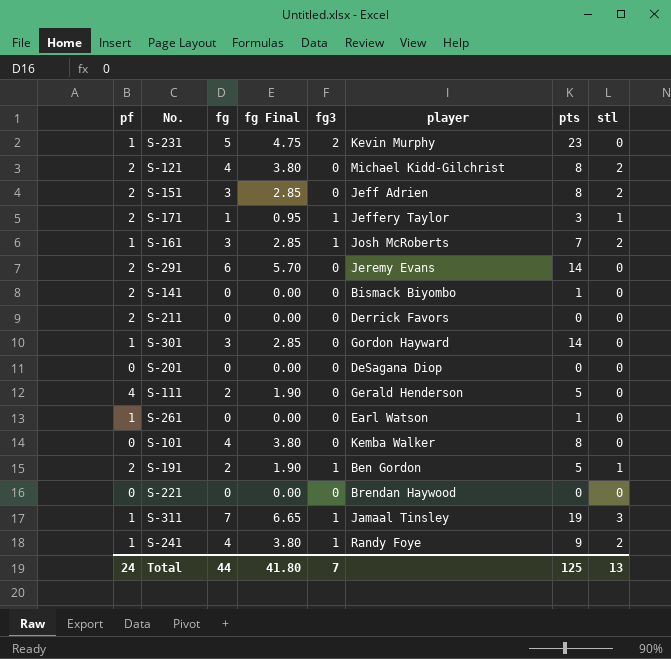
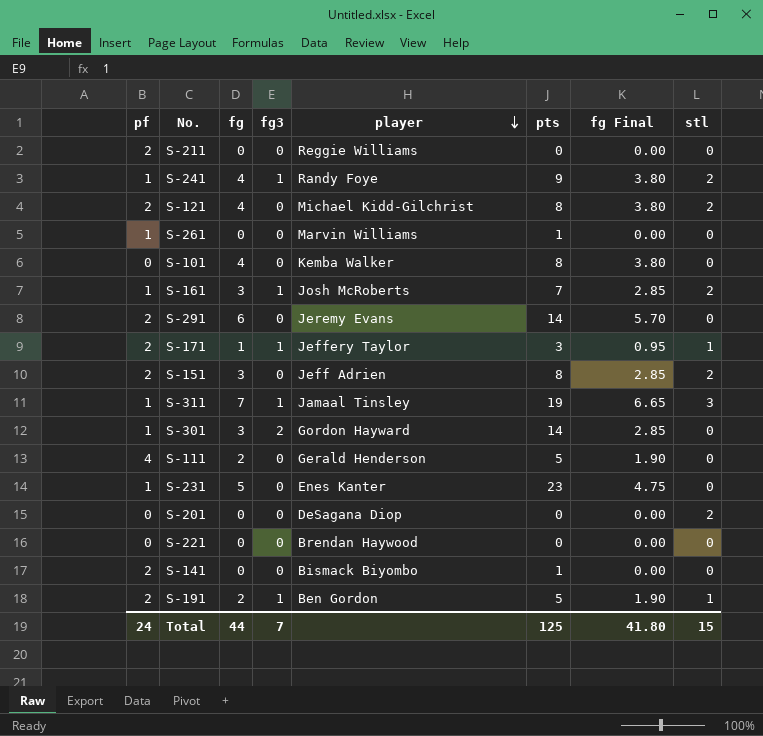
row order: none -> player descending
column fg Final | position: 4 -> 7
S-211 | player: Derrick Favors -> Reggie Williams
S-261 | player: Earl Watson -> Marvin Williams
S-301 | fg3: 0 -> 2
S-231 | fg3: 2 -> 0
S-231 | player: Kevin Murphy -> Enes Kanter
S-201 | stl: 0 -> 2
Total | stl: 13 -> 15

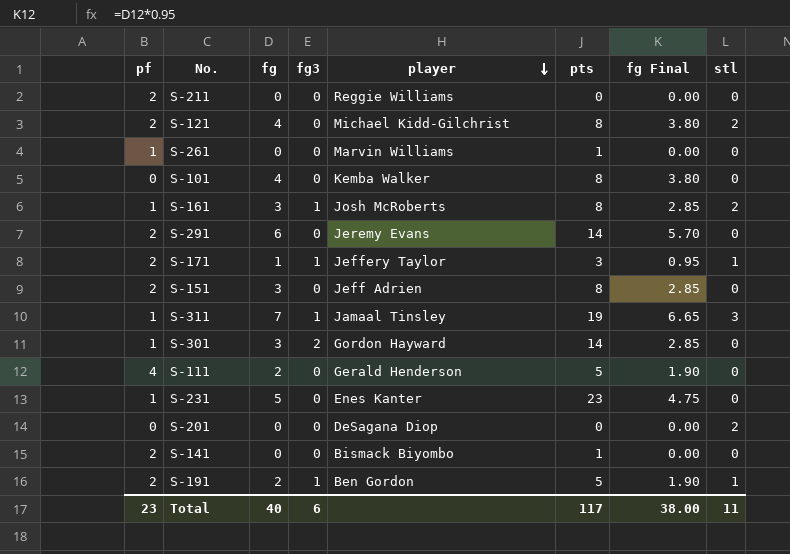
row S-241: 1 | 4 | 1 | Randy Foye | 9 | 3.80 | 2 -> none
row S-221: 0 | 0 | 0 | Brendan Haywood | 0 | 0.00 | 0 -> none
S-161 | pts: 7 -> 8
S-151 | stl: 2 -> 0
Total | pf: 24 -> 23
Total | fg: 44 -> 40
Total | fg3: 7 -> 6
Total | pts: 125 -> 117
Total | fg Final: 41.80 -> 38.00
Total | stl: 15 -> 11

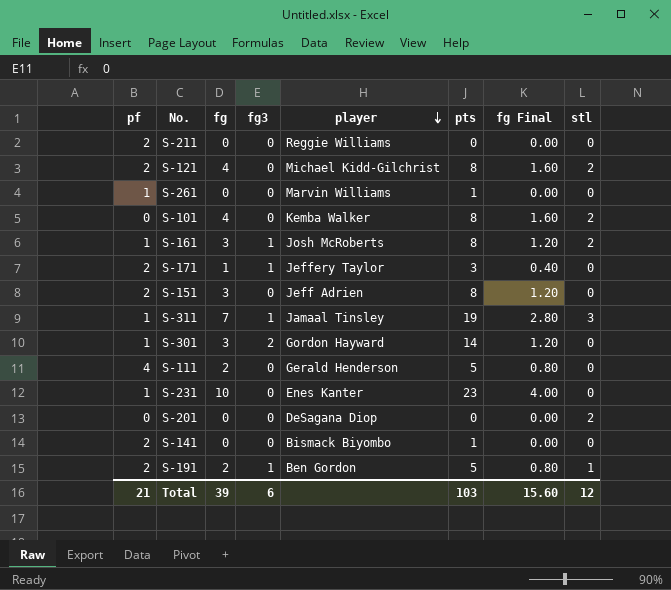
column fg Final | formula: [fg] * 0.95 -> [fg] * 0.4
row S-291: 2 | 6 | 0 | Jeremy Evans | 14 | 5.70 | 0 -> none
S-101 | stl: 0 -> 2
S-171 | stl: 1 -> 0
S-231 | fg: 5 -> 10
Total | pf: 23 -> 21
Total | fg: 40 -> 39
Total | pts: 117 -> 103
Total | fg Final: 38.00 -> 15.60
Total | stl: 11 -> 12

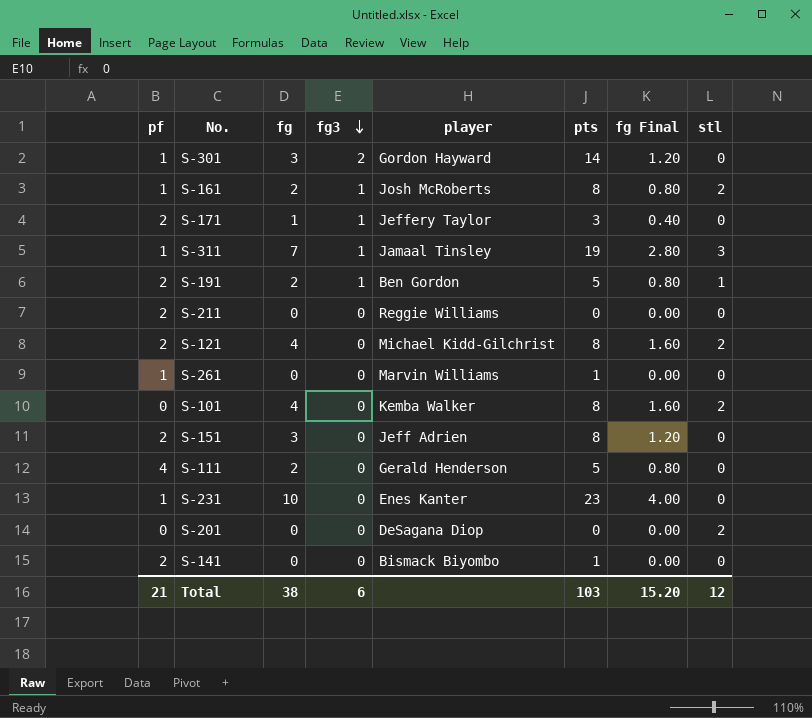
row order: player descending -> fg3 descending
S-161 | fg: 3 -> 2
S-161 | fg Final: 1.20 -> 0.80
Total | fg: 39 -> 38
Total | fg Final: 15.60 -> 15.20

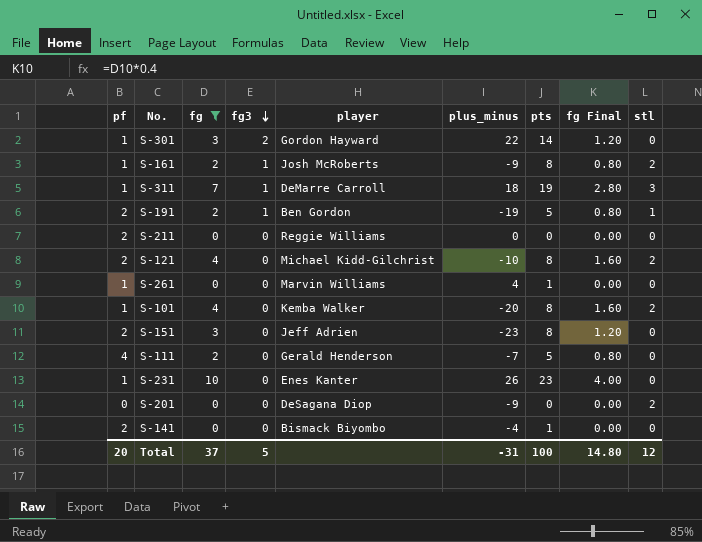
filter: none -> fg != 1
column plus_minus | position: none -> 6
S-311 | player: Jamaal Tinsley -> DeMarre Carroll
S-101 | pf: 0 -> 1
Total | pf: 21 -> 20
Total | fg: 38 -> 37
Total | fg3: 6 -> 5
Total | pts: 103 -> 100
Total | fg Final: 15.20 -> 14.80

